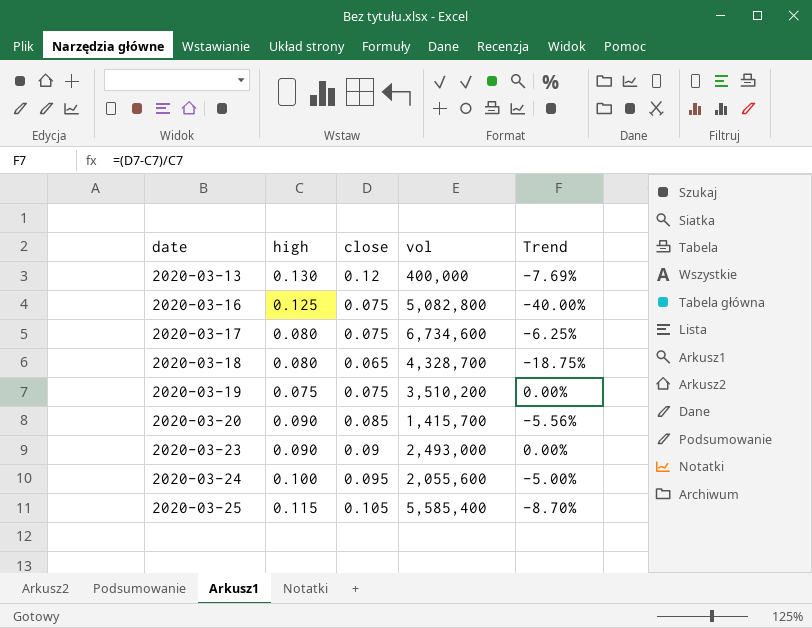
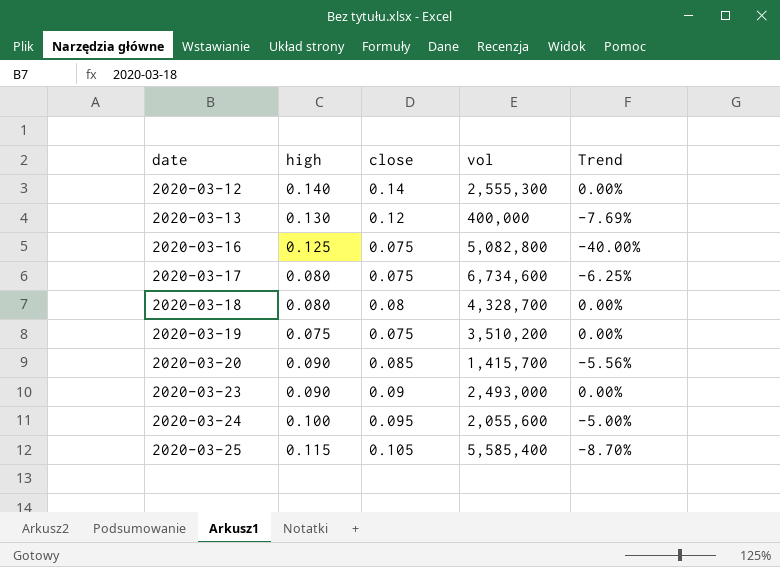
row 2020-03-12: none -> 0.140 | 0.14 | 2,555,300 | 0.00%
2020-03-18 | close: 0.065 -> 0.08
2020-03-18 | Trend: -18.75% -> 0.00%

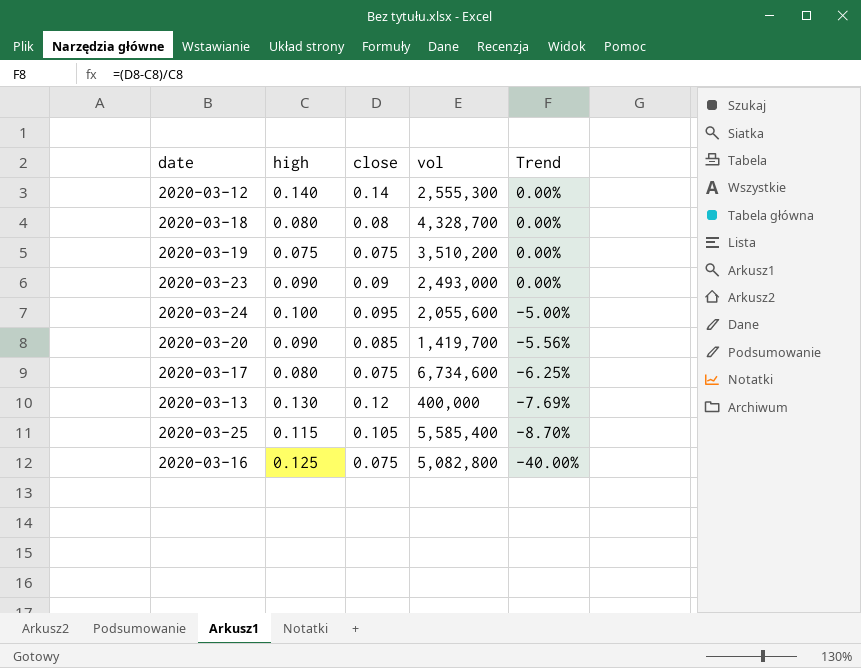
row order: date ascending -> Trend descending
2020-03-20 | vol: 1,415,700 -> 1,419,700

